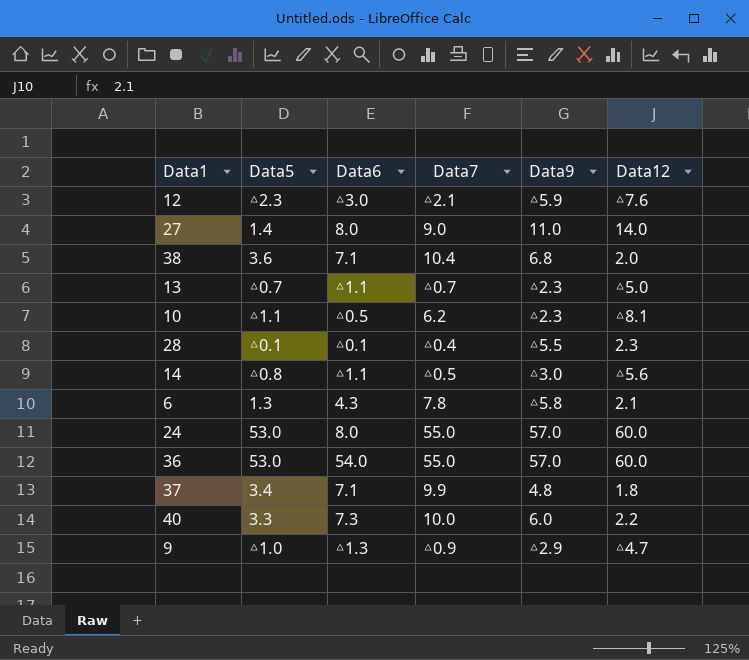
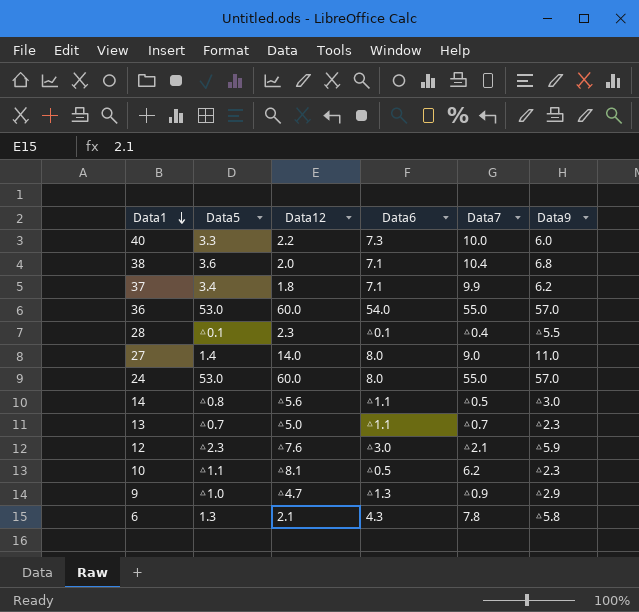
row order: none -> Data1 descending
column Data12 | position: 6 -> 3
37 | Data9: 4.8 -> 6.2

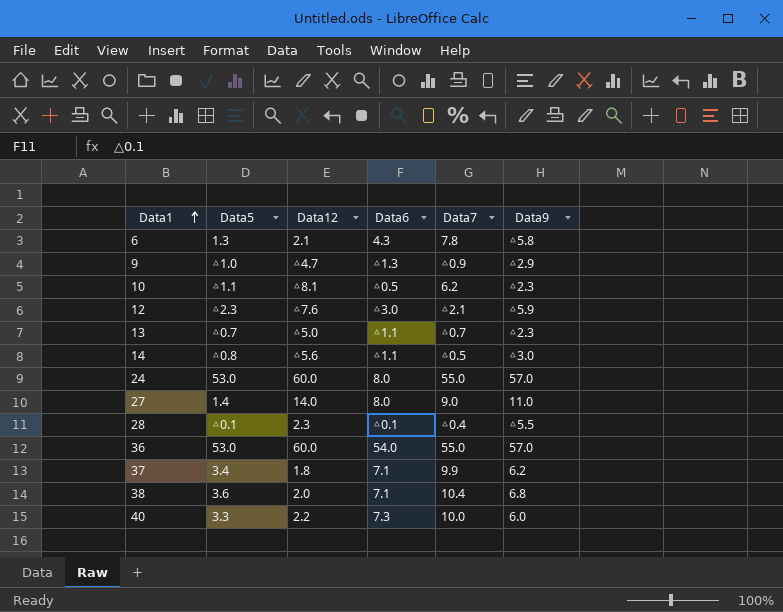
row order: Data1 descending -> Data1 ascending

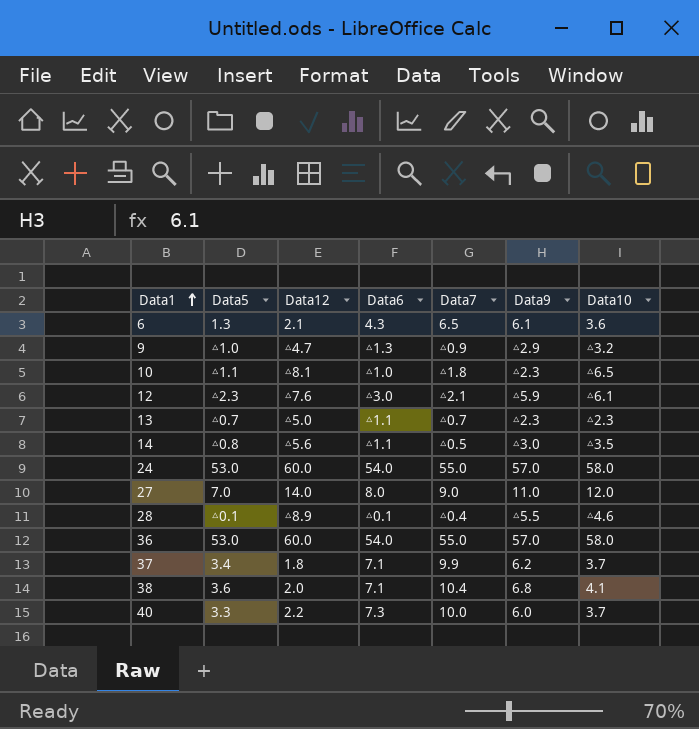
column Data10 | position: none -> 7
6 | Data7: 7.8 -> 6.5
6 | Data9: △5.8 -> 6.1
10 | Data6: △0.5 -> △1.0
10 | Data7: 6.2 -> △1.8
24 | Data6: 8.0 -> 54.0
27 | Data5: 1.4 -> 7.0
28 | Data12: 2.3 -> △8.9

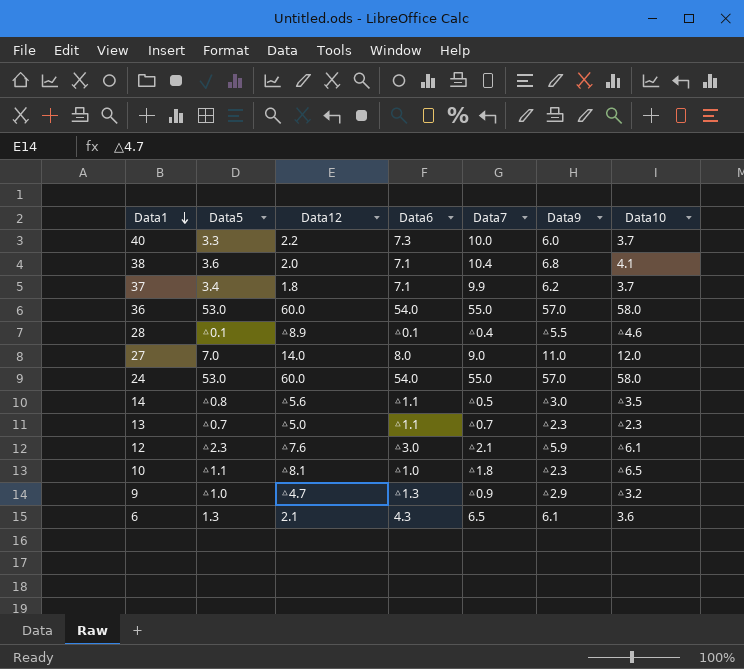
row order: Data1 ascending -> Data1 descending

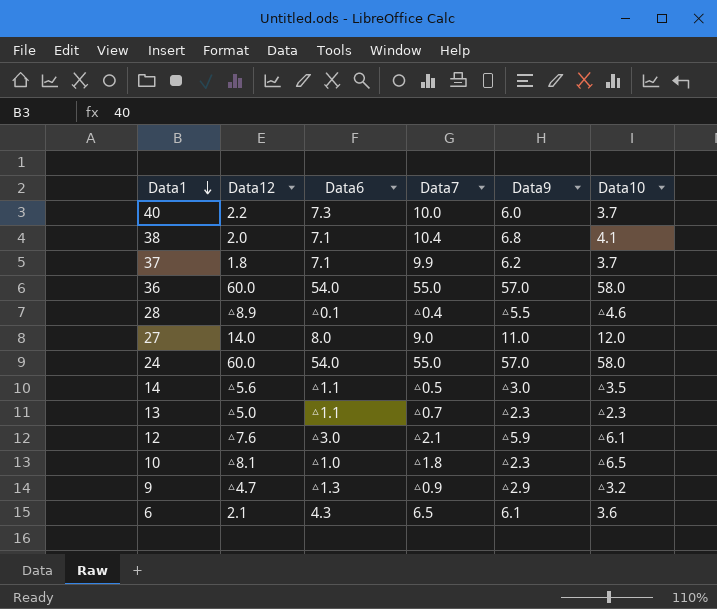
column Data5 | position: 2 -> none

